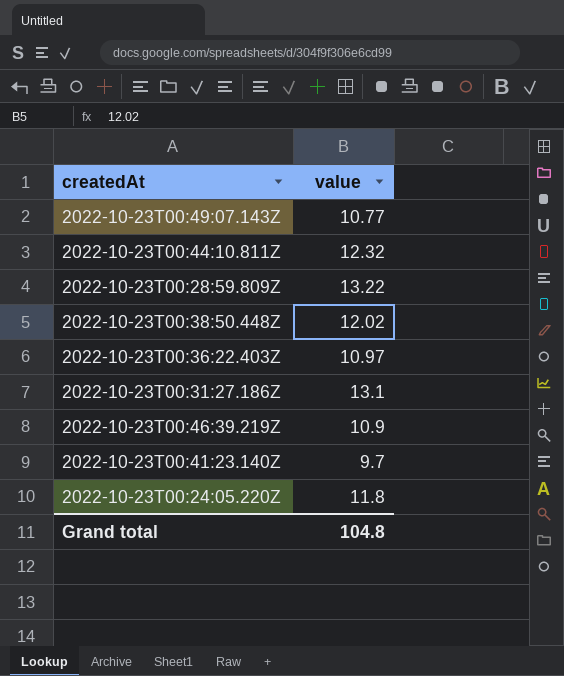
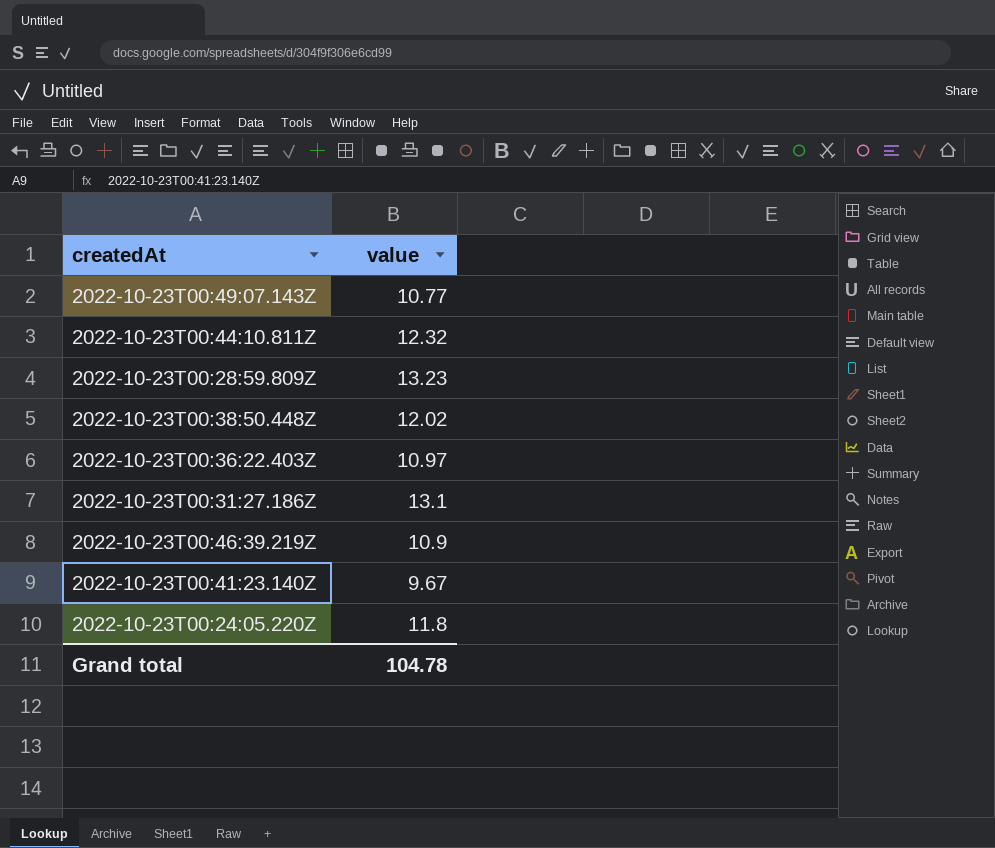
2022-10-23T00:28:59.809Z | value: 13.22 -> 13.23
2022-10-23T00:41:23.140Z | value: 9.7 -> 9.67
Grand total | value: 104.8 -> 104.78

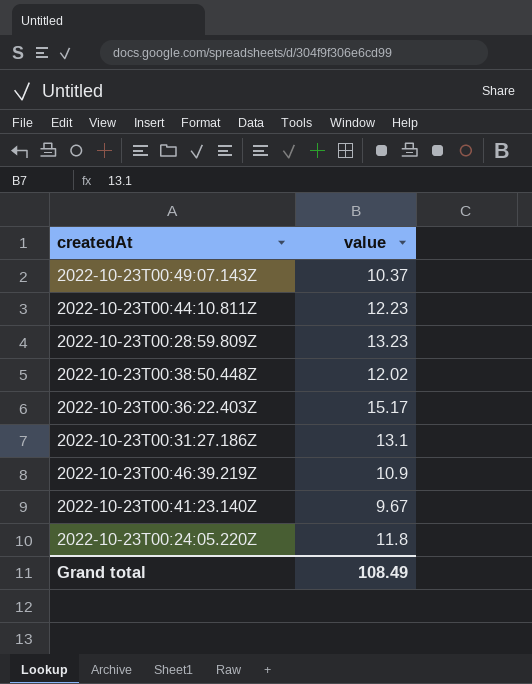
2022-10-23T00:49:07.143Z | value: 10.77 -> 10.37
2022-10-23T00:44:10.811Z | value: 12.32 -> 12.23
2022-10-23T00:36:22.403Z | value: 10.97 -> 15.17
Grand total | value: 104.78 -> 108.49

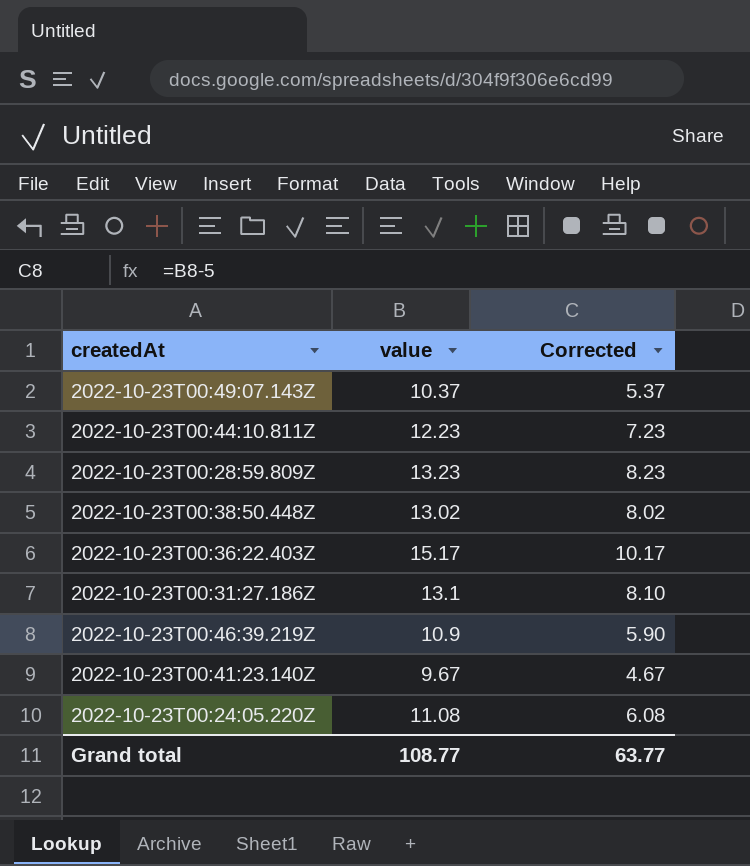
column Corrected | formula: none -> [value] - 5
2022-10-23T00:38:50.448Z | value: 12.02 -> 13.02
2022-10-23T00:24:05.220Z | value: 11.8 -> 11.08
Grand total | value: 108.49 -> 108.77

